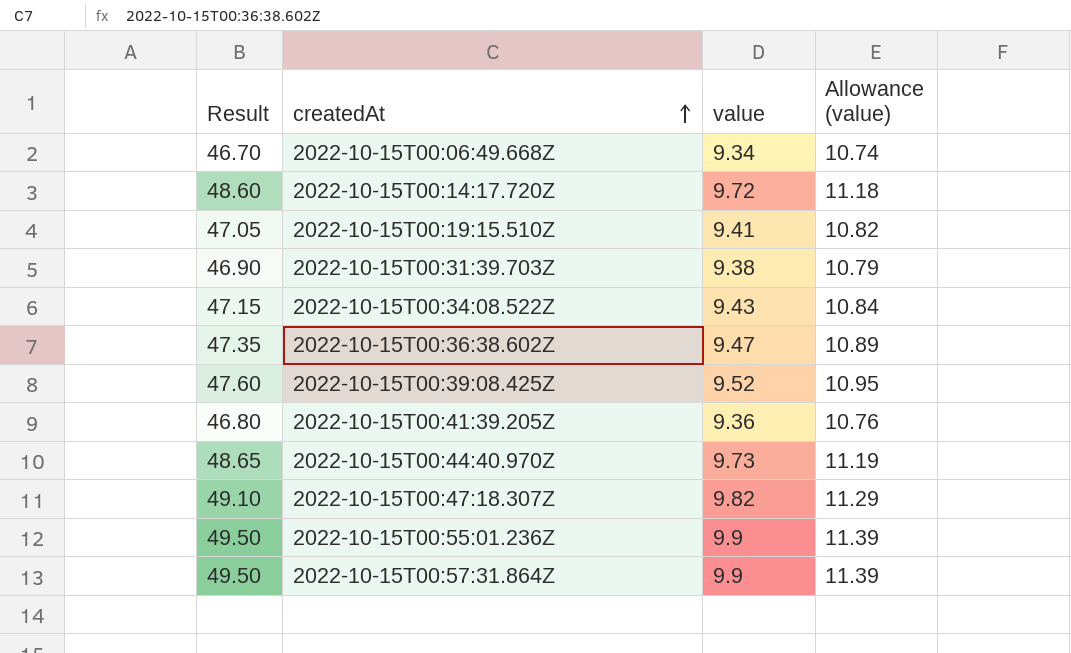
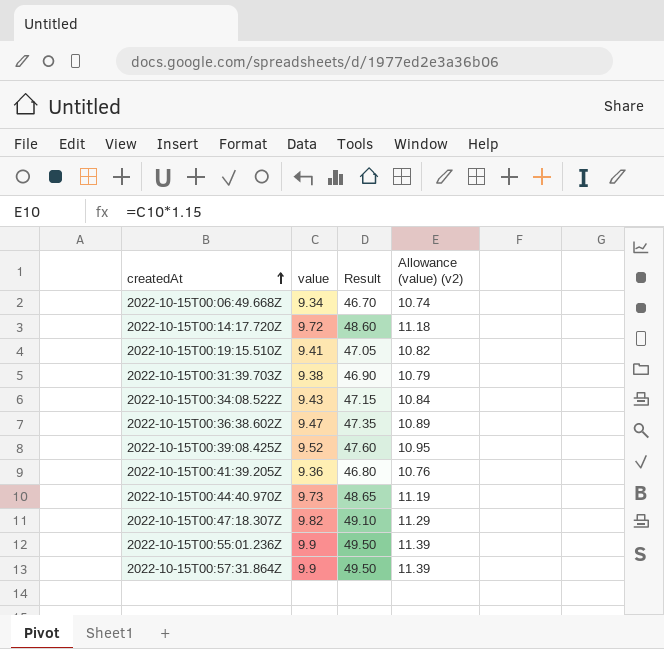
column Result | position: 1 -> 3
column name: Allowance (value) -> Allowance (value) (v2)

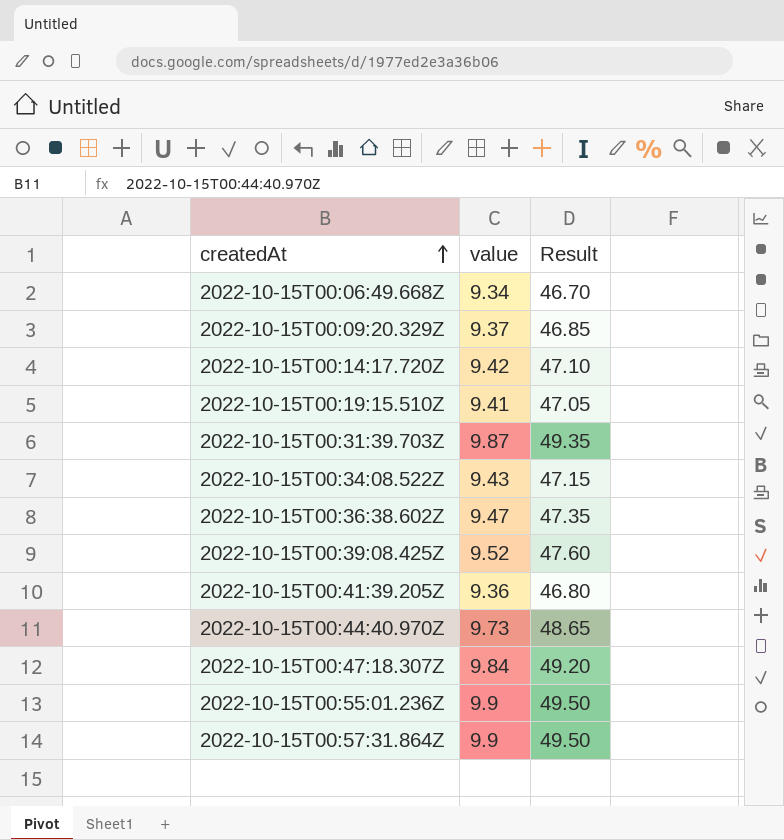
column Allowance (value) (v2) | formula: [value] * 1.15 -> none
row 2022-10-15T00:09:20.329Z: none -> 9.37 | 46.85
2022-10-15T00:14:17.720Z | value: 9.72 -> 9.42
2022-10-15T00:14:17.720Z | Result: 48.60 -> 47.10
2022-10-15T00:31:39.703Z | value: 9.38 -> 9.87
2022-10-15T00:31:39.703Z | Result: 46.90 -> 49.35
2022-10-15T00:47:18.307Z | value: 9.82 -> 9.84
2022-10-15T00:47:18.307Z | Result: 49.10 -> 49.20

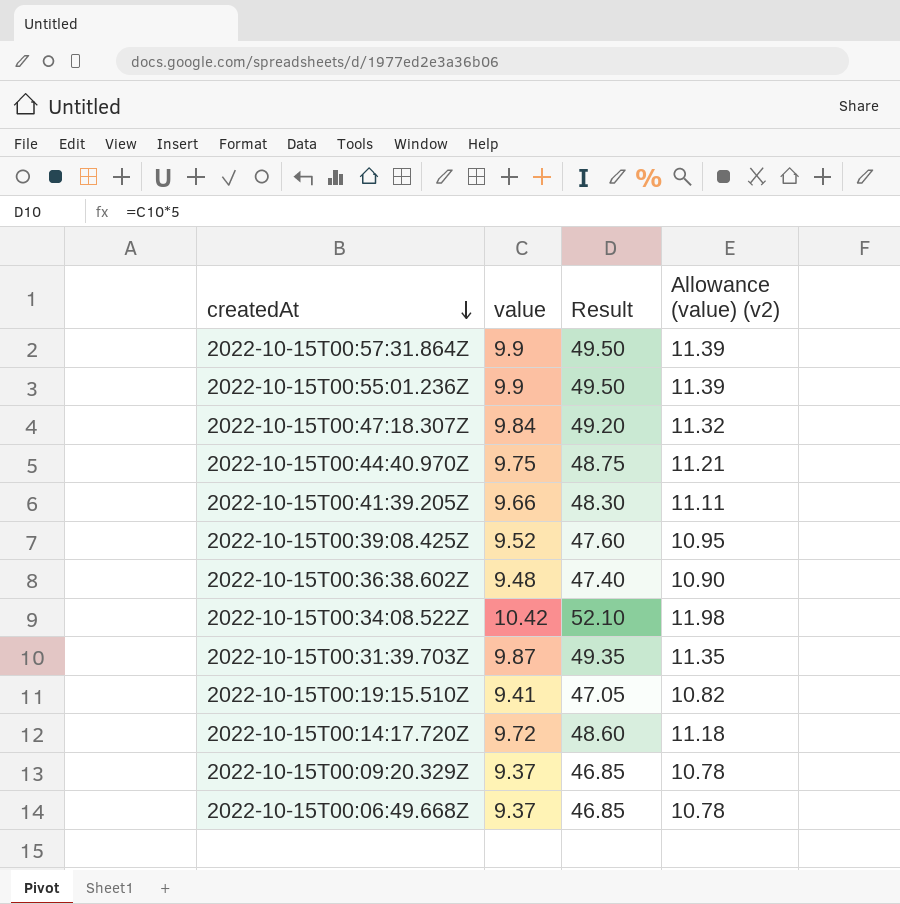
row order: createdAt ascending -> createdAt descending
column Allowance (value) (v2) | formula: none -> [value] * 1.15
2022-10-15T00:44:40.970Z | value: 9.73 -> 9.75
2022-10-15T00:44:40.970Z | Result: 48.65 -> 48.75
2022-10-15T00:41:39.205Z | value: 9.36 -> 9.66
2022-10-15T00:41:39.205Z | Result: 46.80 -> 48.30
2022-10-15T00:36:38.602Z | value: 9.47 -> 9.48
2022-10-15T00:36:38.602Z | Result: 47.35 -> 47.40
2022-10-15T00:34:08.522Z | value: 9.43 -> 10.42
2022-10-15T00:34:08.522Z | Result: 47.15 -> 52.10
2022-10-15T00:14:17.720Z | value: 9.42 -> 9.72
2022-10-15T00:14:17.720Z | Result: 47.10 -> 48.60
2022-10-15T00:06:49.668Z | value: 9.34 -> 9.37
2022-10-15T00:06:49.668Z | Result: 46.70 -> 46.85

